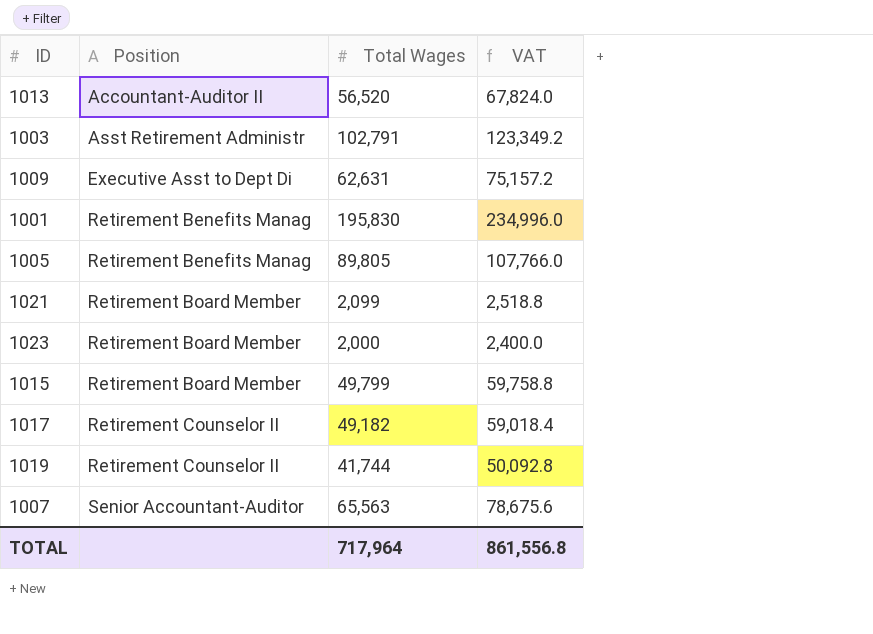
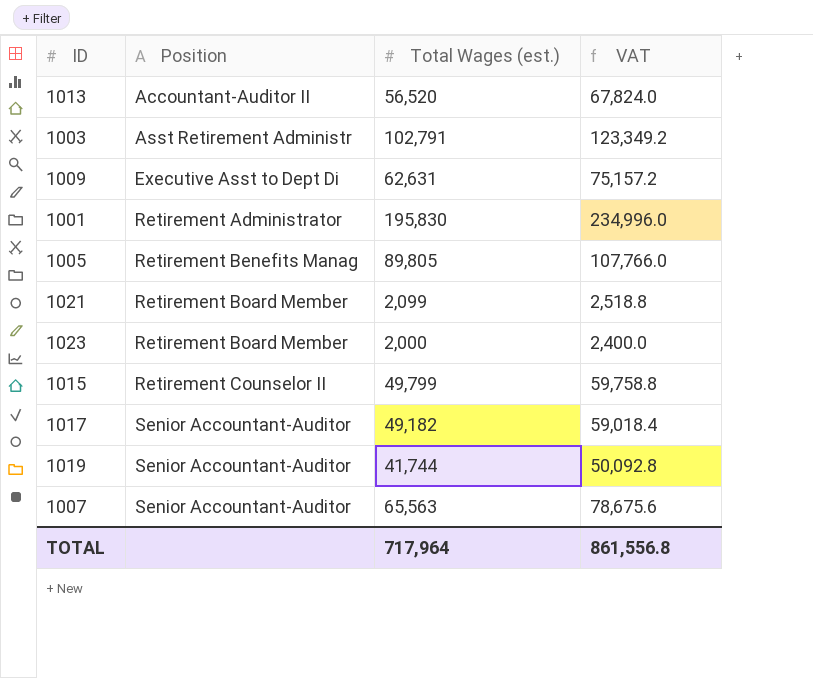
column name: Total Wages -> Total Wages (est.)
1001 | Position: Retirement Benefits Manag -> Retirement Administrator
1015 | Position: Retirement Board Member -> Retirement Counselor II
1017 | Position: Retirement Counselor II -> Senior Accountant-Auditor
1019 | Position: Retirement Counselor II -> Senior Accountant-Auditor

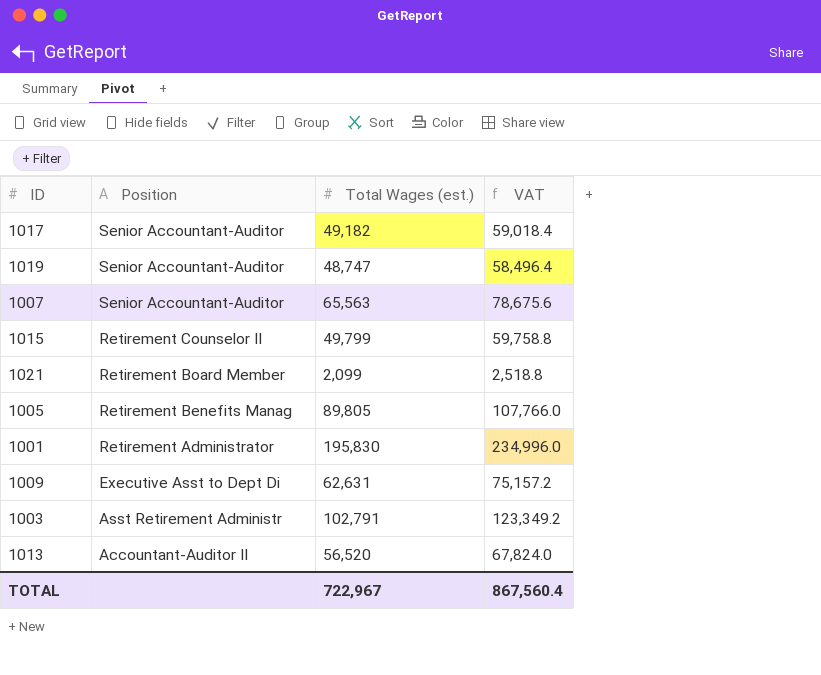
row order: Position ascending -> Position descending
row 1023: Retirement Board Member | 2,000 | 2,400.0 -> none
1019 | Total Wages (est.): 41,744 -> 48,747
1019 | VAT: 50,092.8 -> 58,496.4
TOTAL | Total Wages (est.): 717,964 -> 722,967
TOTAL | VAT: 861,556.8 -> 867,560.4

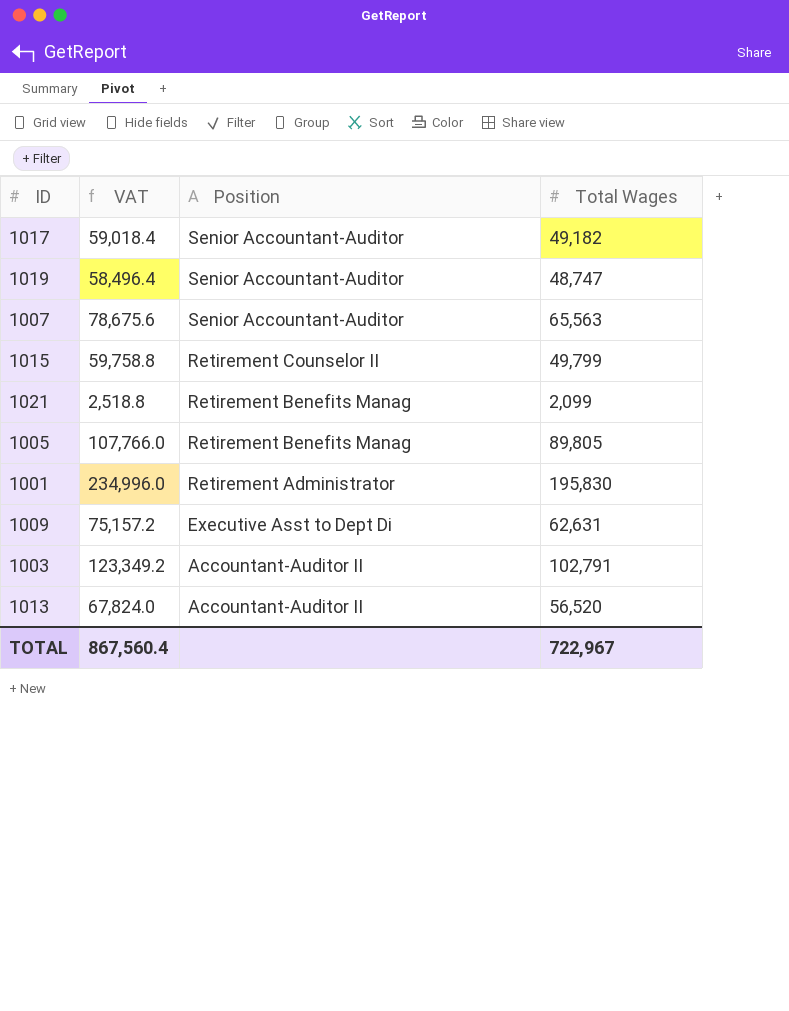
column VAT | position: 4 -> 2
column name: Total Wages (est.) -> Total Wages
1021 | Position: Retirement Board Member -> Retirement Benefits Manag
1003 | Position: Asst Retirement Administr -> Accountant-Auditor II

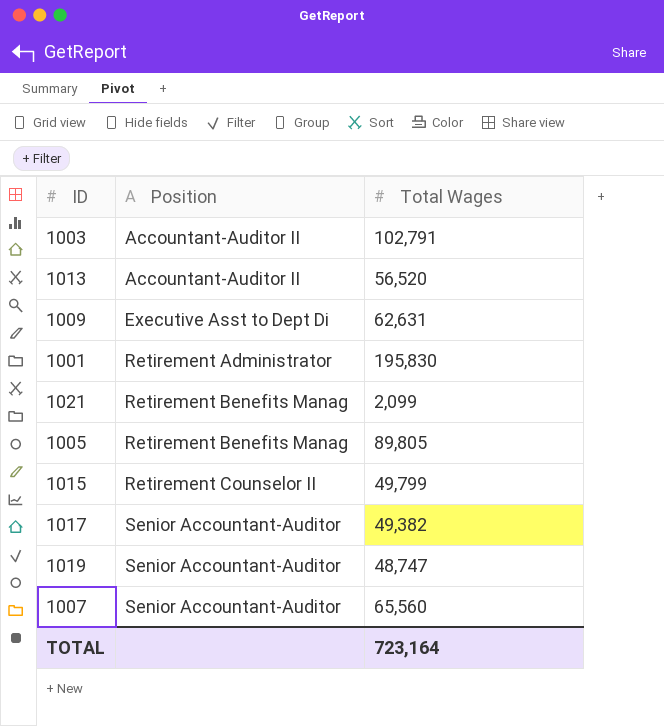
row order: Position descending -> Position ascending
column VAT | formula: [Total Wages] * 1.2 -> none
1017 | Total Wages: 49,182 -> 49,382
1007 | Total Wages: 65,563 -> 65,560
TOTAL | Total Wages: 722,967 -> 723,164

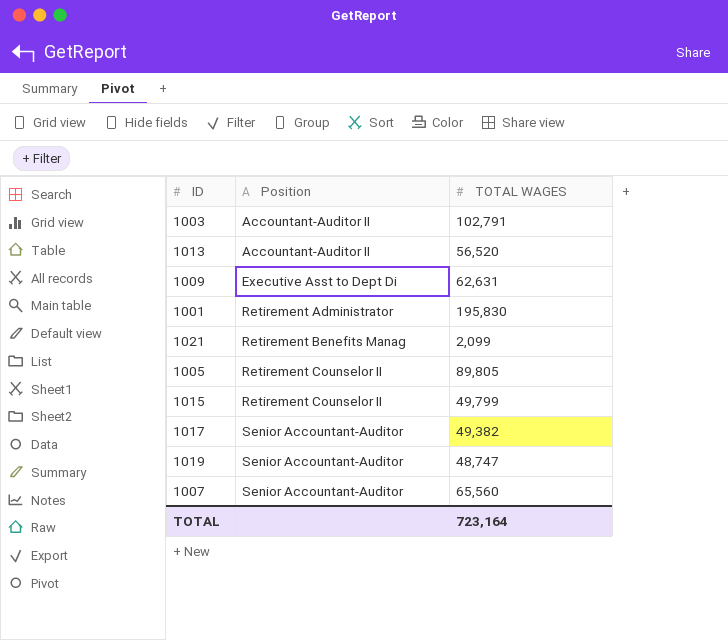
column name: Total Wages -> TOTAL WAGES
1005 | Position: Retirement Benefits Manag -> Retirement Counselor II

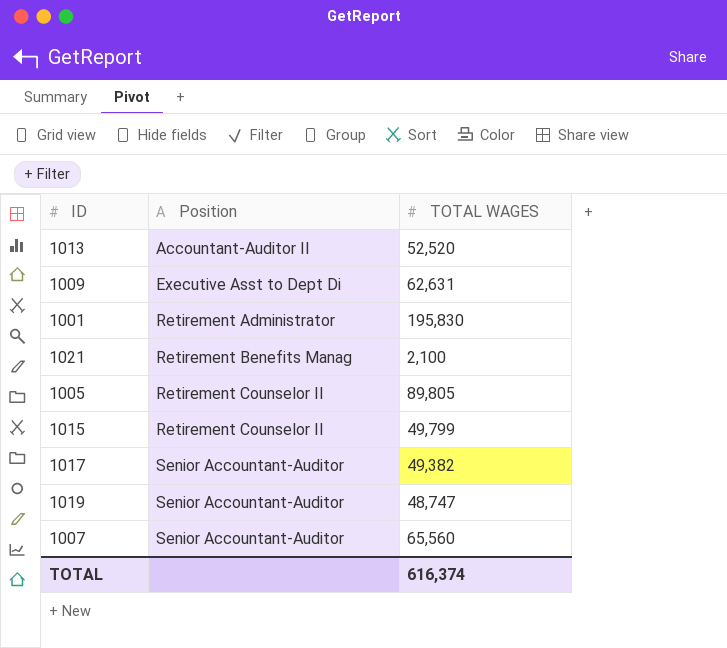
row 1003: Accountant-Auditor II | 102,791 -> none
1013 | TOTAL WAGES: 56,520 -> 52,520
1021 | TOTAL WAGES: 2,099 -> 2,100
TOTAL | TOTAL WAGES: 723,164 -> 616,374

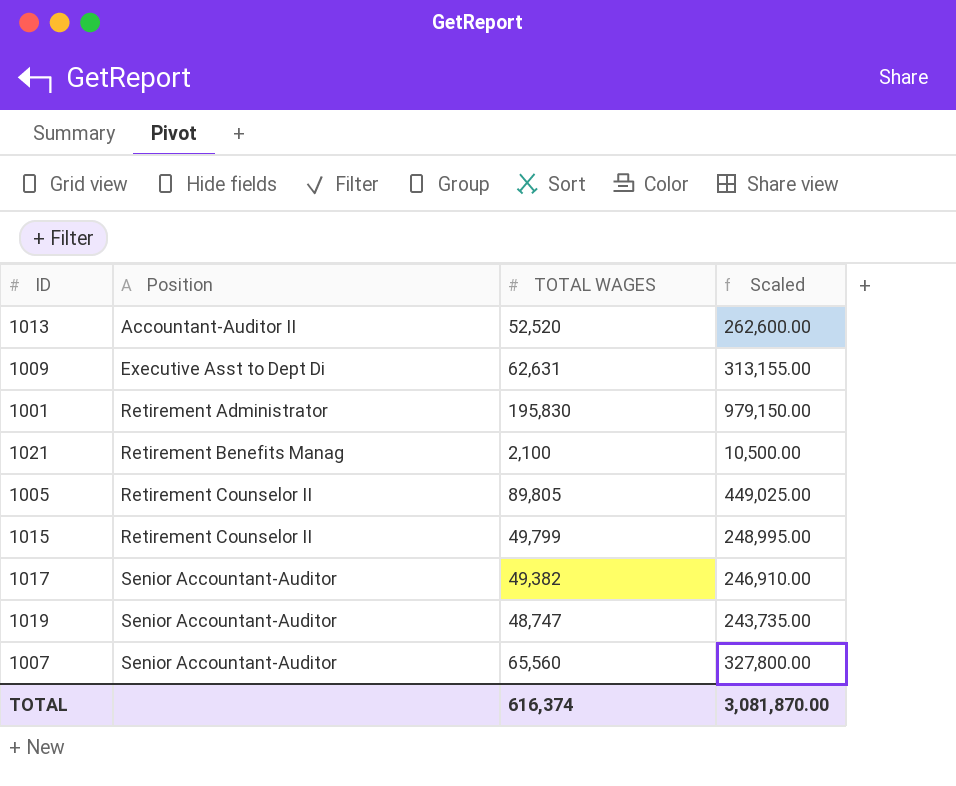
column Scaled | formula: none -> [TOTAL WAGES] * 5

